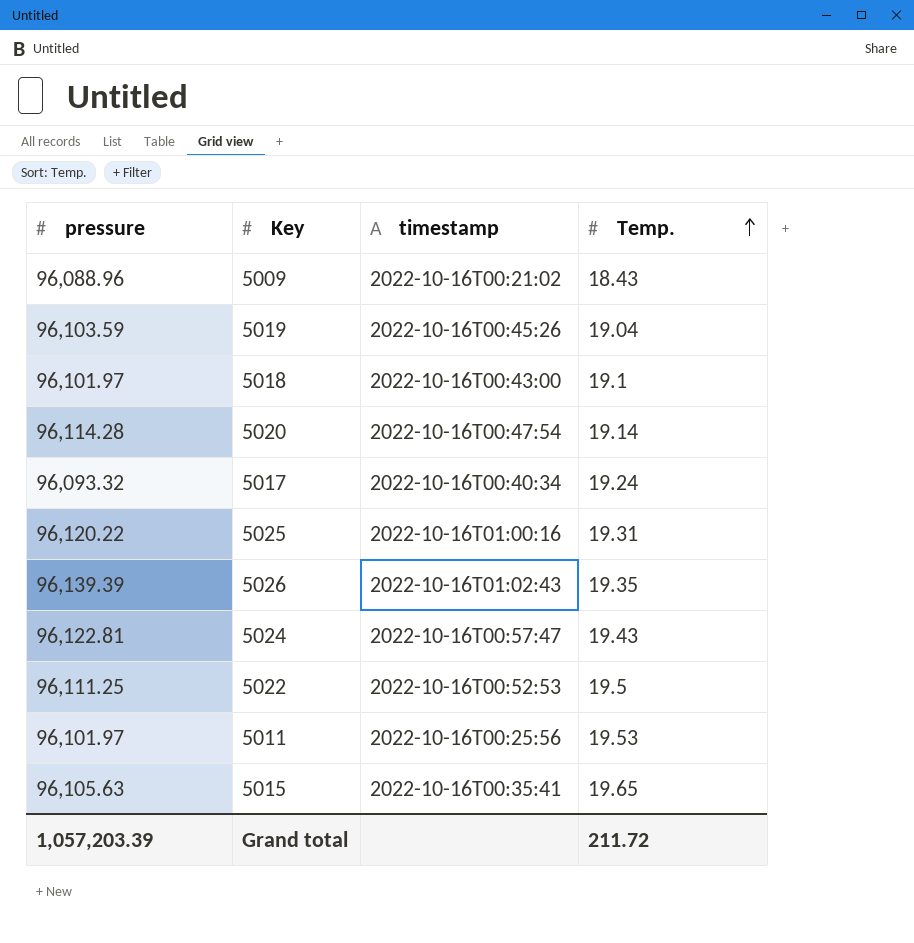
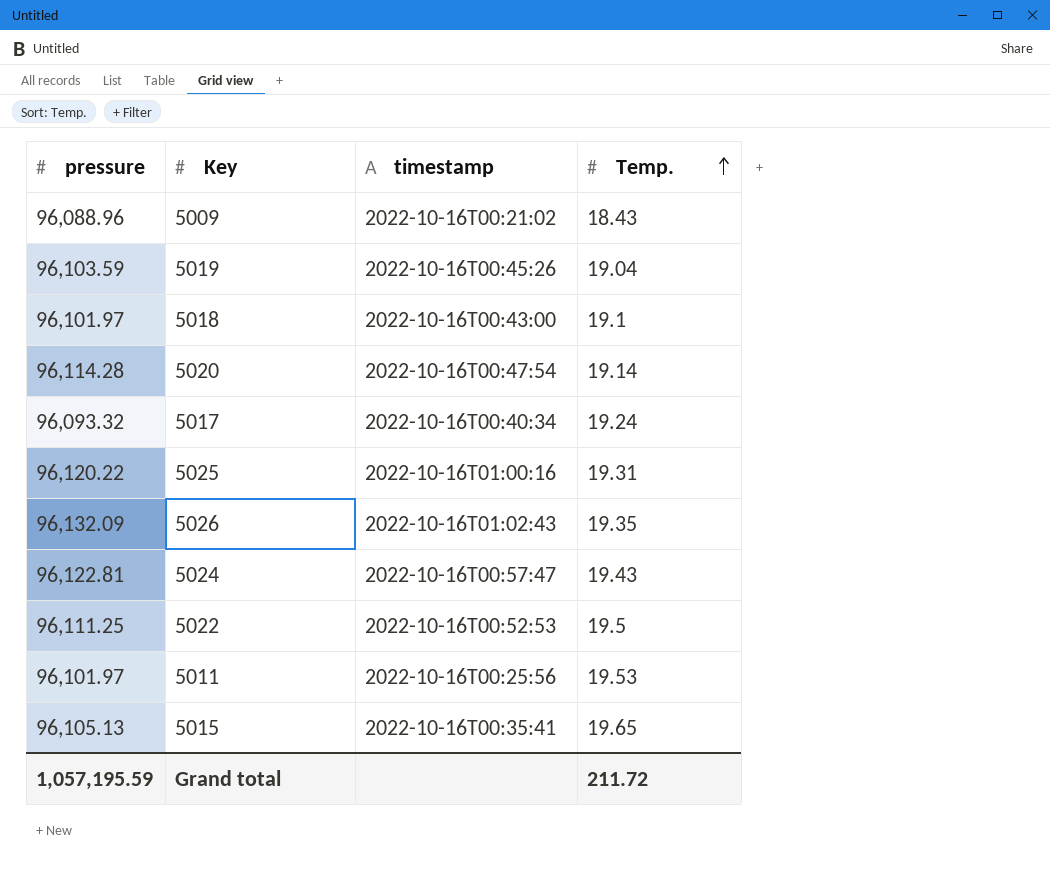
5026 | pressure: 96,139.39 -> 96,132.09
5015 | pressure: 96,105.63 -> 96,105.13
Grand total | pressure: 1,057,203.39 -> 1,057,195.59

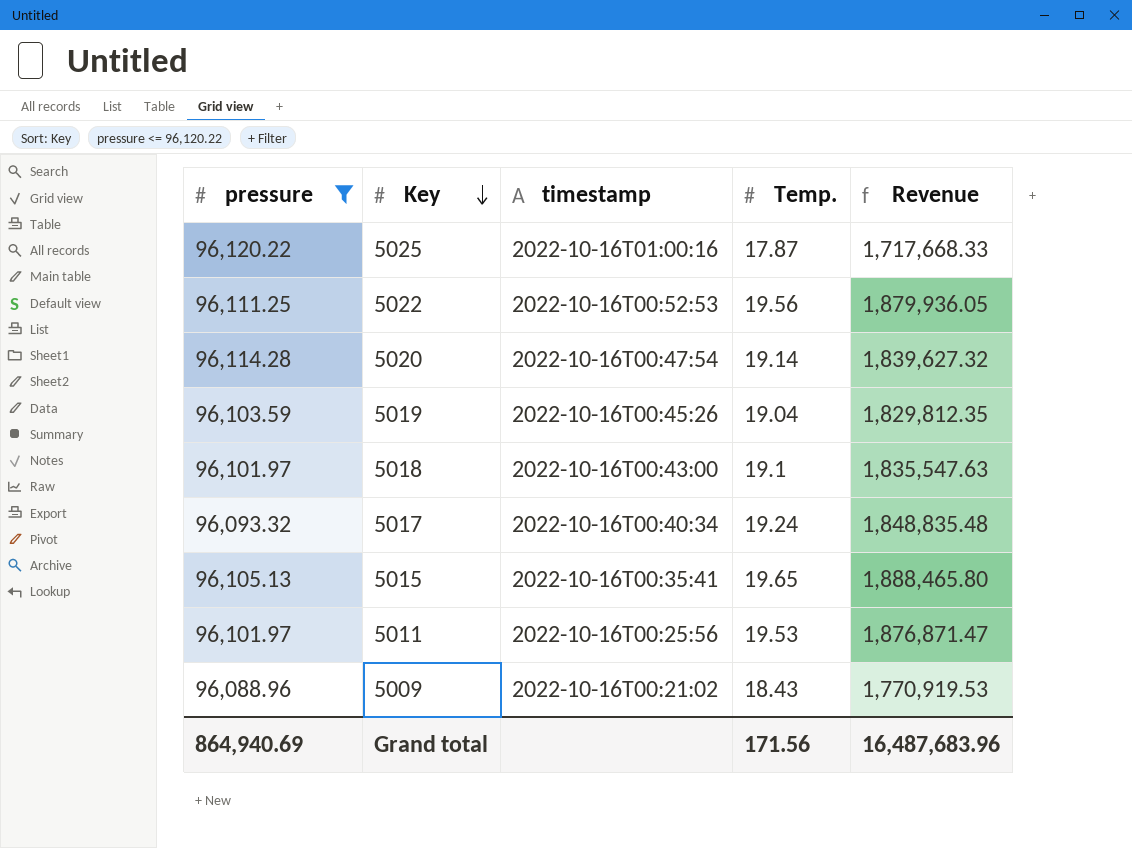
filter: none -> pressure <= 96,120.22
row order: Temp. ascending -> Key descending
column Revenue | formula: none -> [pressure] * [Temp.]
5025 | Temp.: 19.31 -> 17.87
5022 | Temp.: 19.5 -> 19.56
Grand total | pressure: 1,057,195.59 -> 864,940.69
Grand total | Temp.: 211.72 -> 171.56

